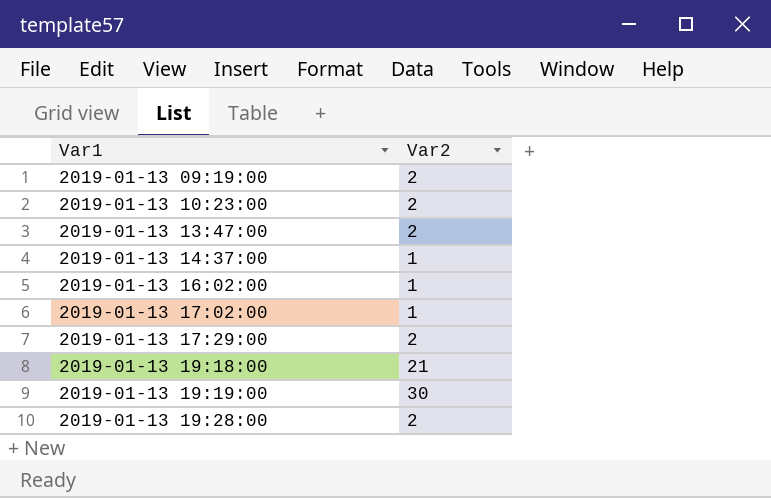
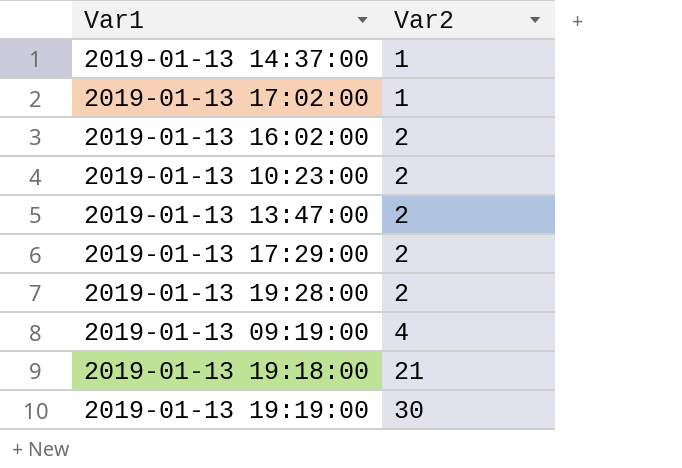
row order: Var1 ascending -> Var2 ascending
2019-01-13 16:02:00 | Var2: 1 -> 2
2019-01-13 09:19:00 | Var2: 2 -> 4

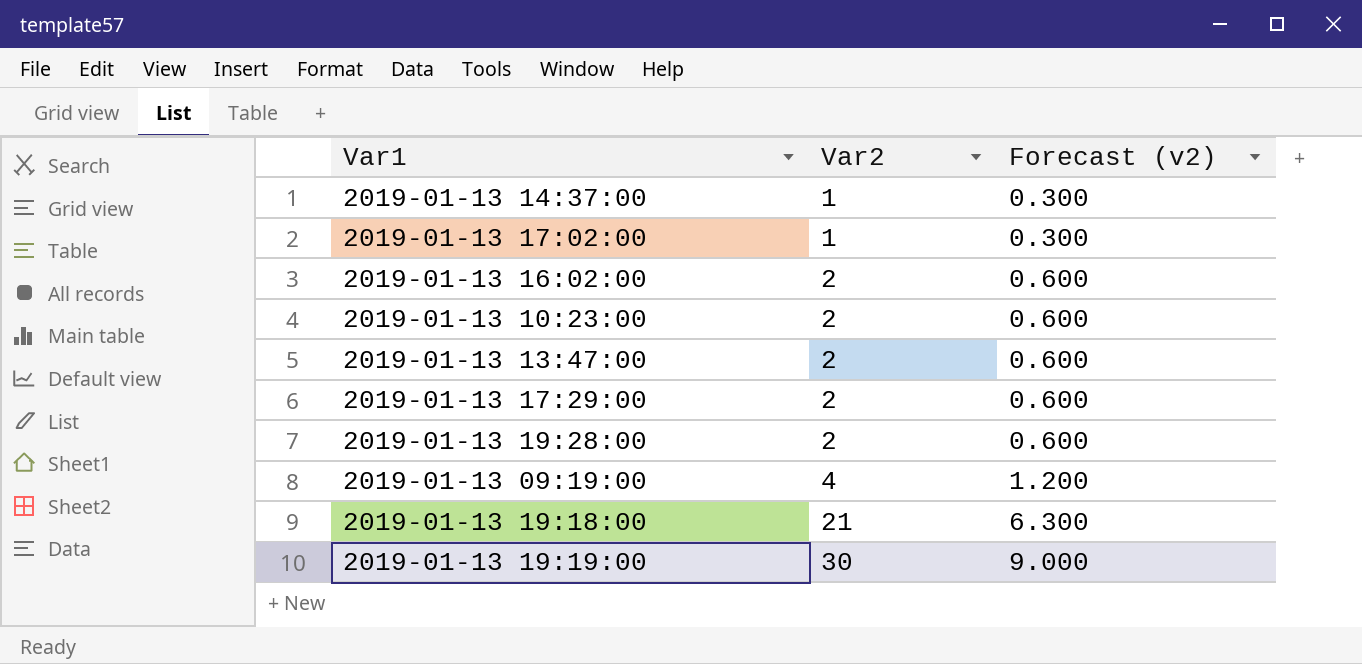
column Forecast (v2) | formula: none -> [Var2] * 0.3

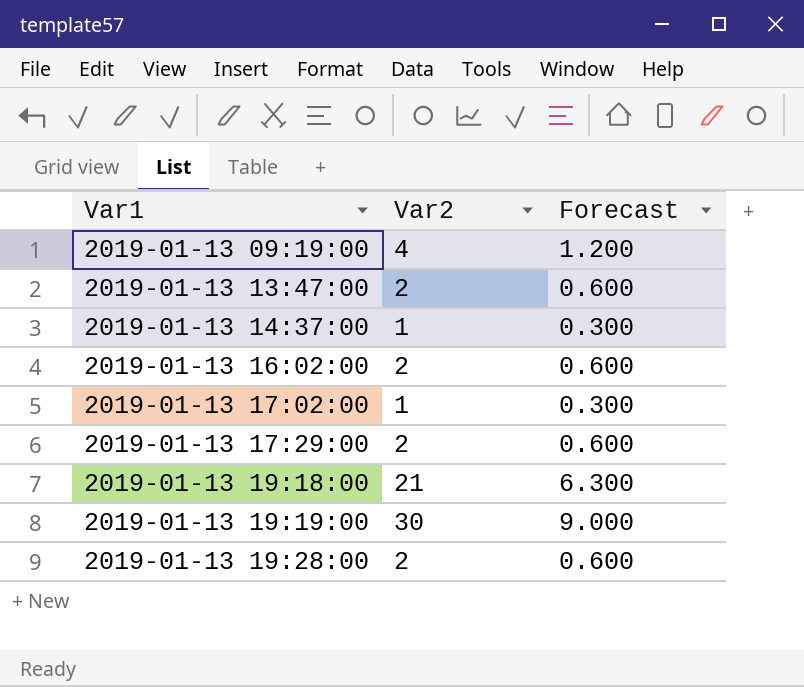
row order: Var2 ascending -> Var1 ascending
column name: Forecast (v2) -> Forecast
row 2019-01-13 10:23:00: 2 | 0.600 -> none

